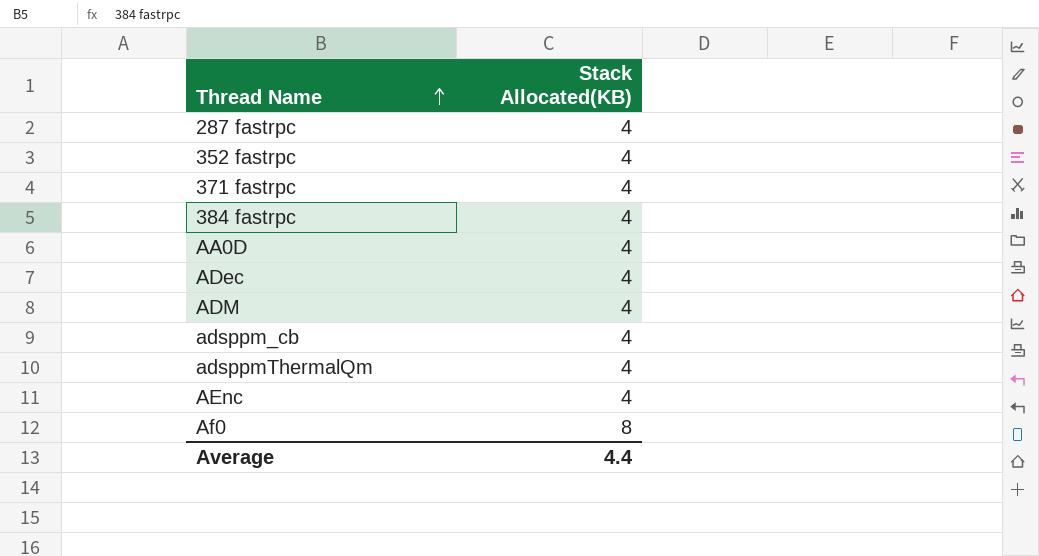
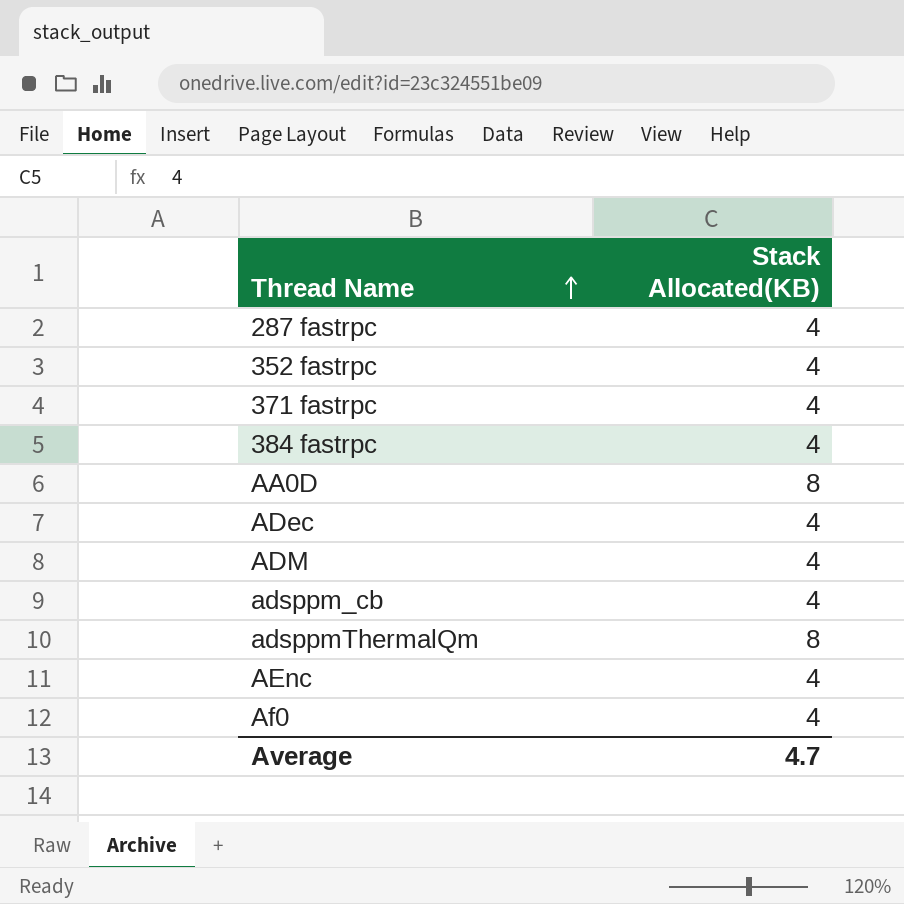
AA0D | Stack Allocated(KB): 4 -> 8
adsppmThermalQm | Stack Allocated(KB): 4 -> 8
Af0 | Stack Allocated(KB): 8 -> 4
Average | Stack Allocated(KB): 4.4 -> 4.7

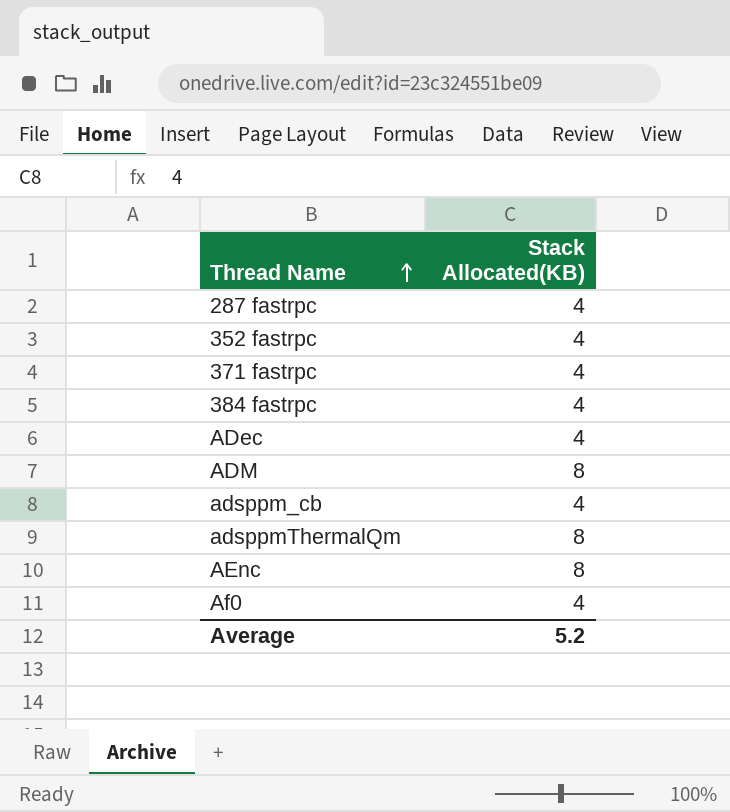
row AA0D: 8 -> none
ADM | Stack Allocated(KB): 4 -> 8
AEnc | Stack Allocated(KB): 4 -> 8
Average | Stack Allocated(KB): 4.7 -> 5.2

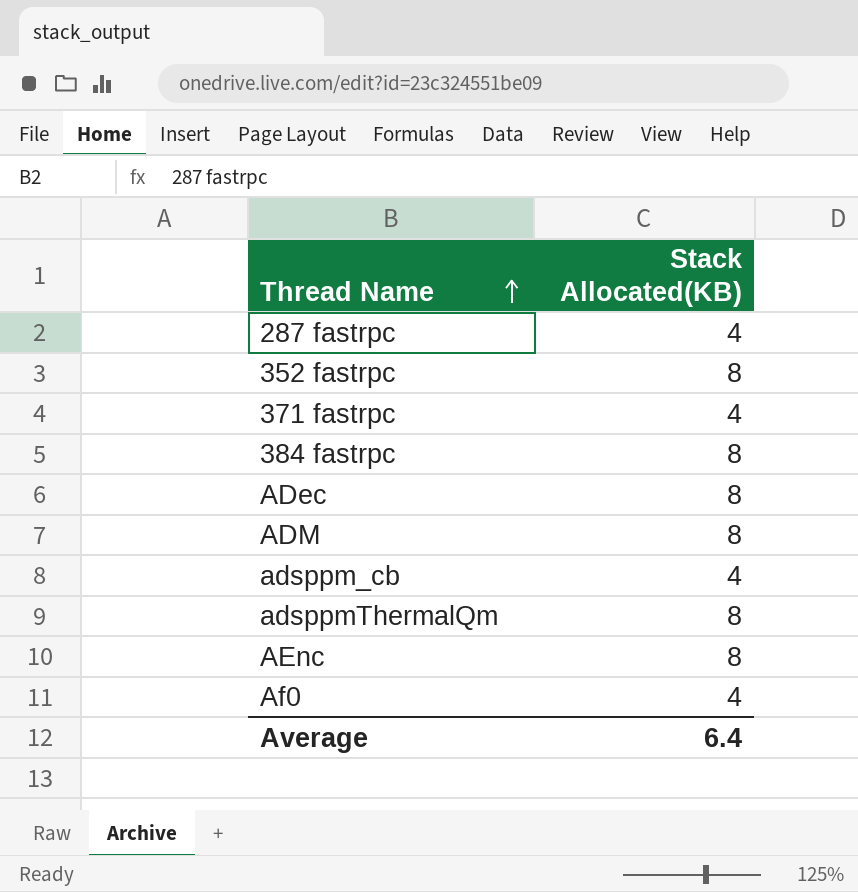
352 fastrpc | Stack Allocated(KB): 4 -> 8
384 fastrpc | Stack Allocated(KB): 4 -> 8
ADec | Stack Allocated(KB): 4 -> 8
Average | Stack Allocated(KB): 5.2 -> 6.4

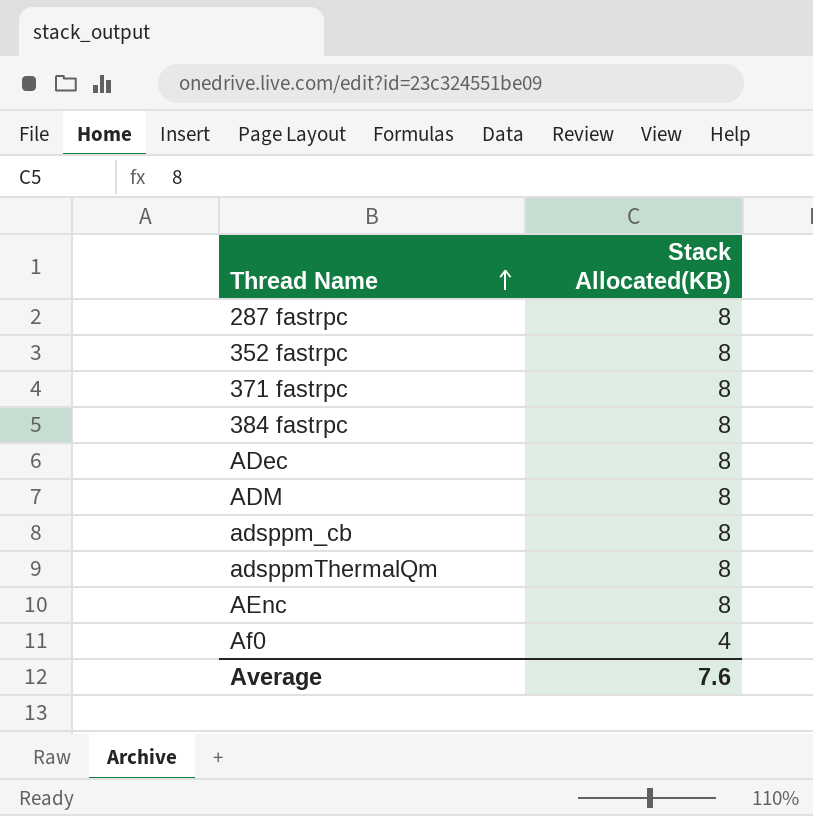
287 fastrpc | Stack Allocated(KB): 4 -> 8
371 fastrpc | Stack Allocated(KB): 4 -> 8
adsppm_cb | Stack Allocated(KB): 4 -> 8
Average | Stack Allocated(KB): 6.4 -> 7.6

